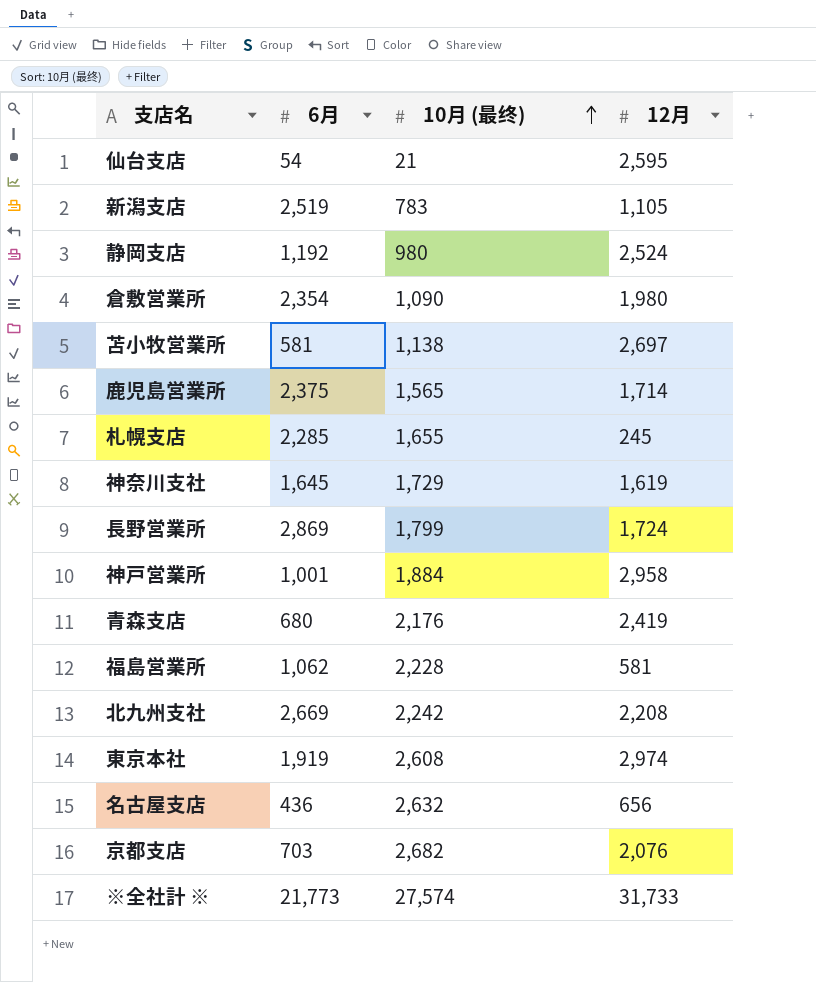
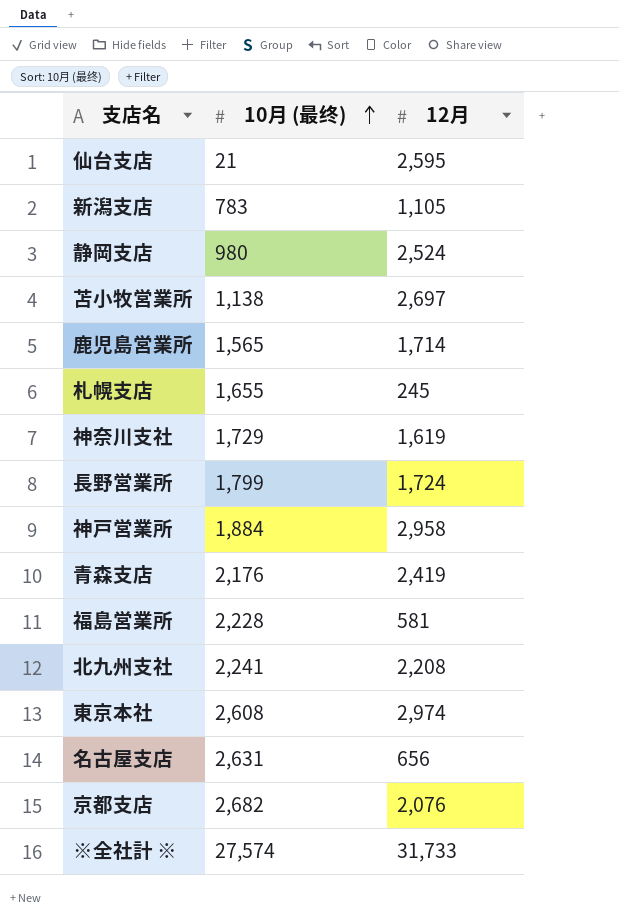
column 6月 | position: 2 -> none
row 倉敷営業所: 2,354 | 1,090 | 1,980 -> none
北九州支社 | 10月 (最终): 2,242 -> 2,241
名古屋支店 | 10月 (最终): 2,632 -> 2,631

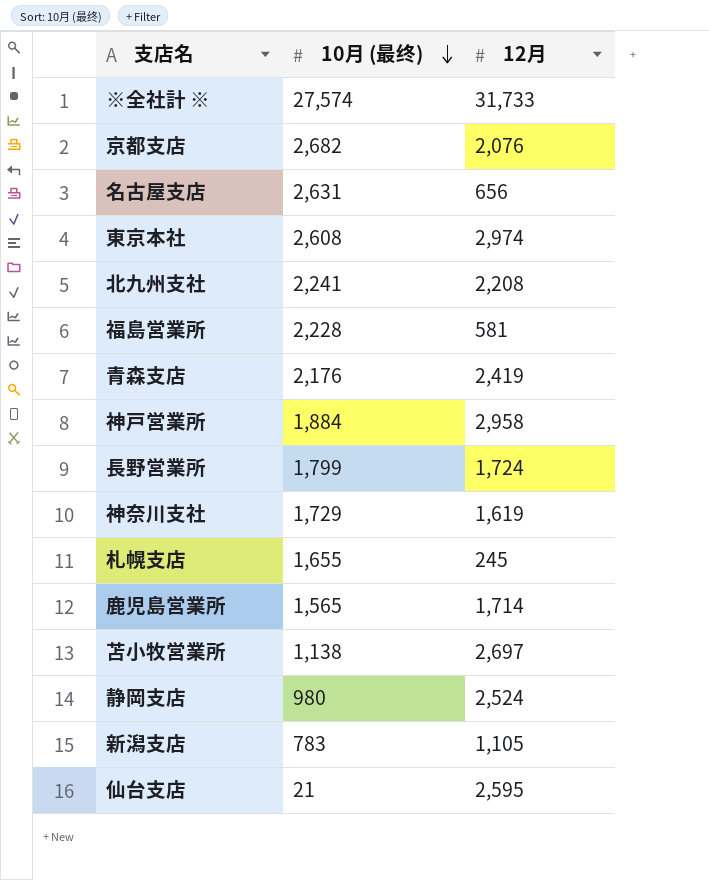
row order: 10月 (最终) ascending -> 10月 (最终) descending

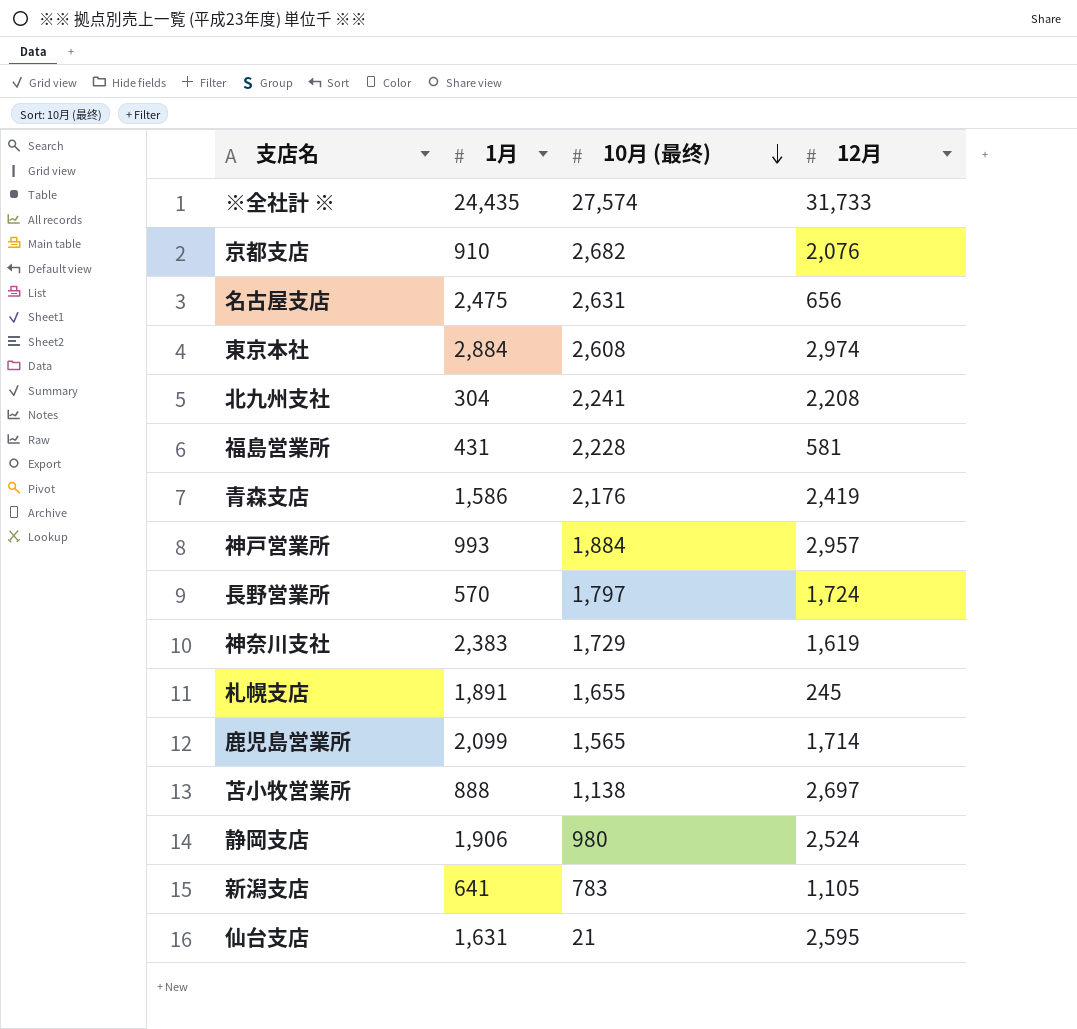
column 1月 | position: none -> 2
神戸営業所 | 12月: 2,958 -> 2,957
長野営業所 | 10月 (最终): 1,799 -> 1,797

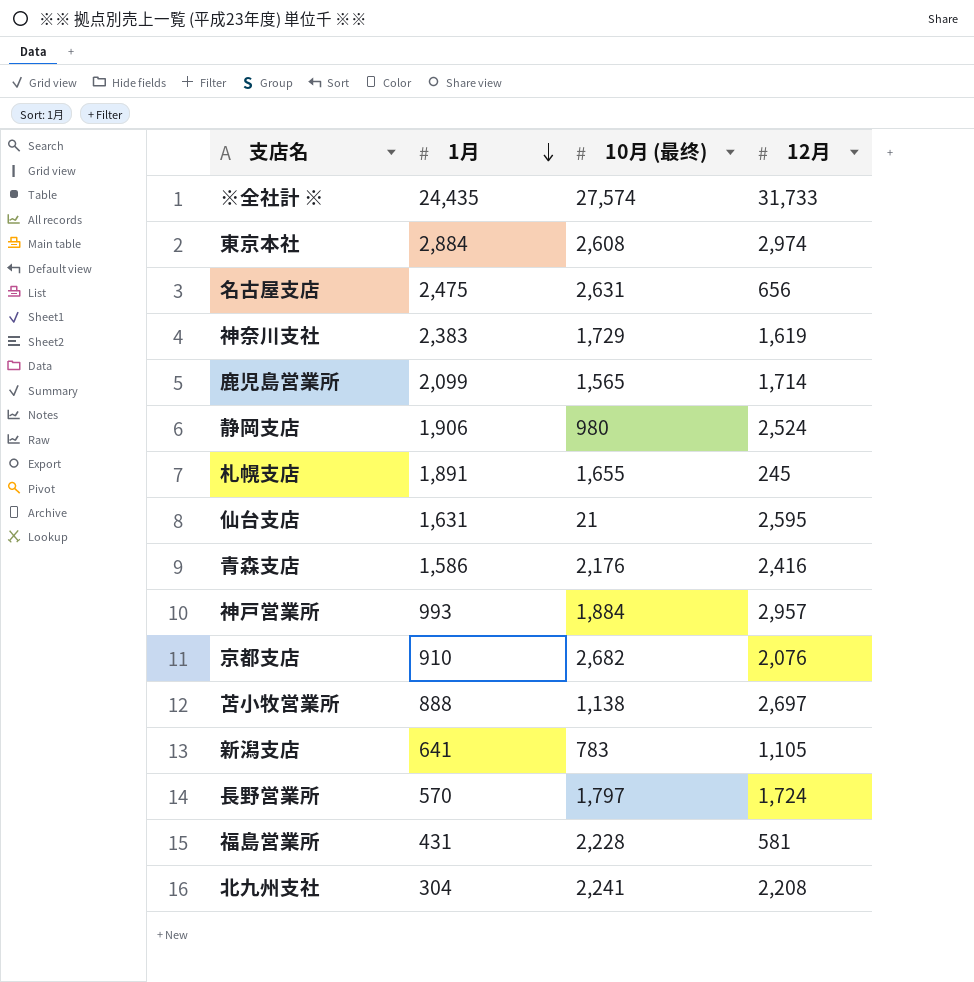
row order: 10月 (最终) descending -> 1月 descending
青森支店 | 12月: 2,419 -> 2,416

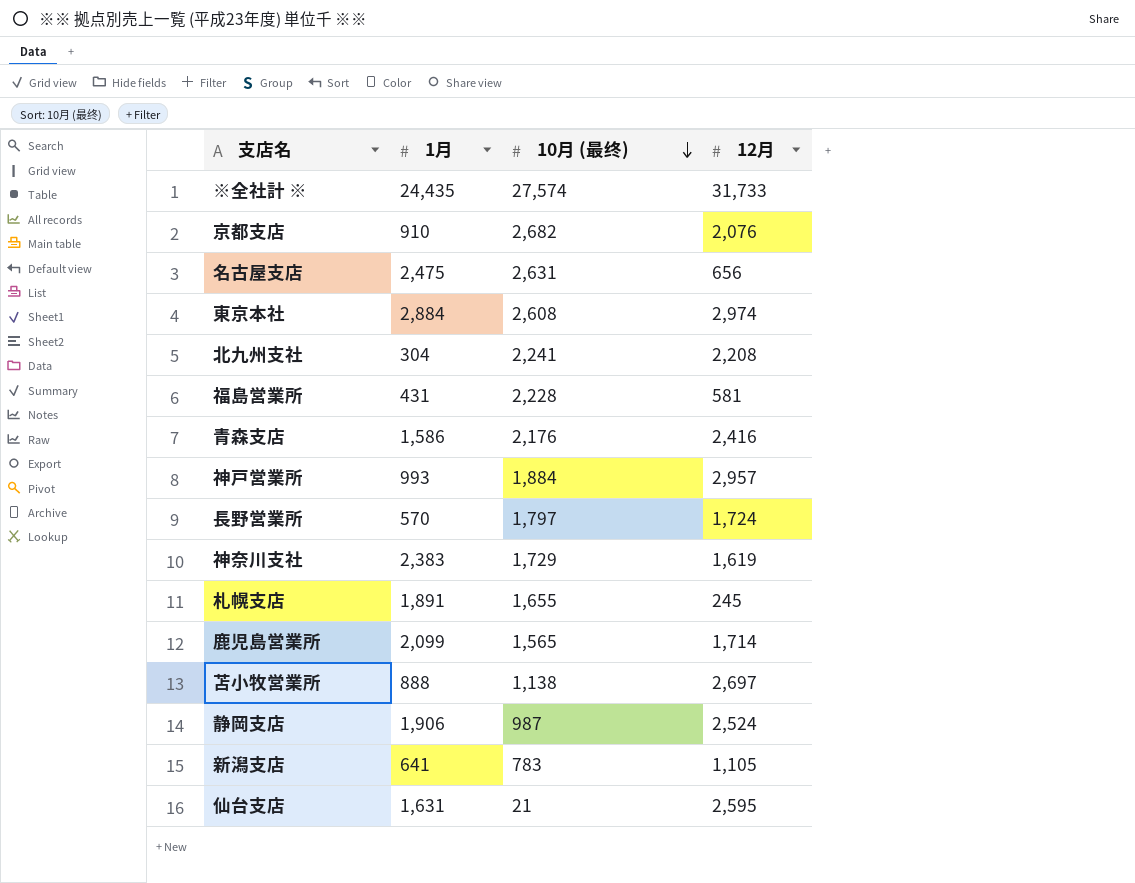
row order: 1月 descending -> 10月 (最终) descending
静岡支店 | 10月 (最终): 980 -> 987

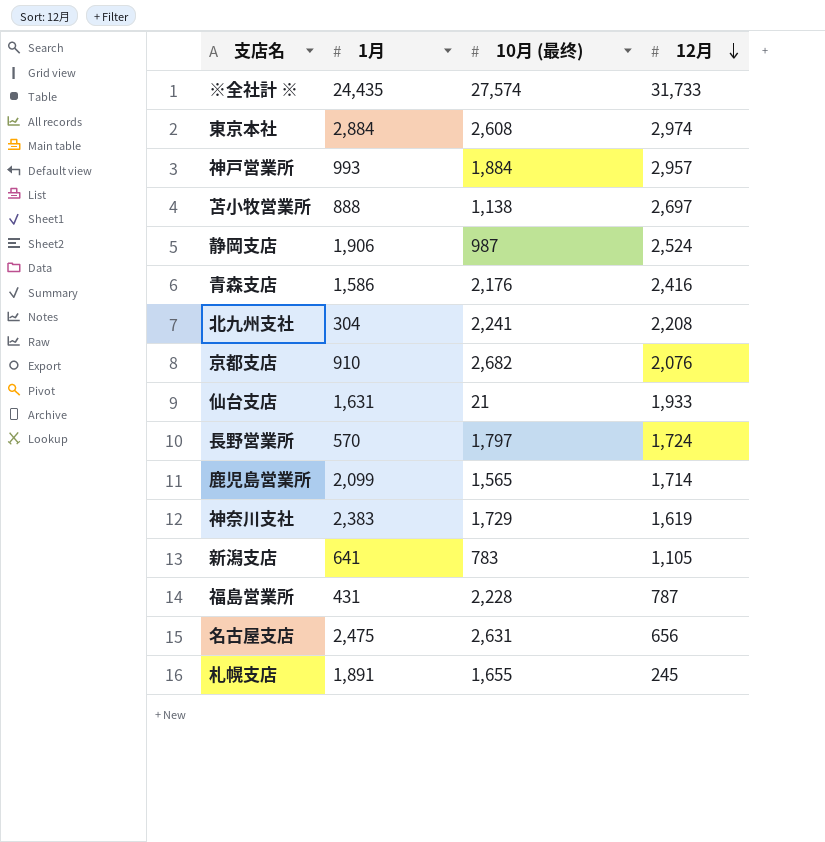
row order: 10月 (最终) descending -> 12月 descending
仙台支店 | 12月: 2,595 -> 1,933
福島営業所 | 12月: 581 -> 787

